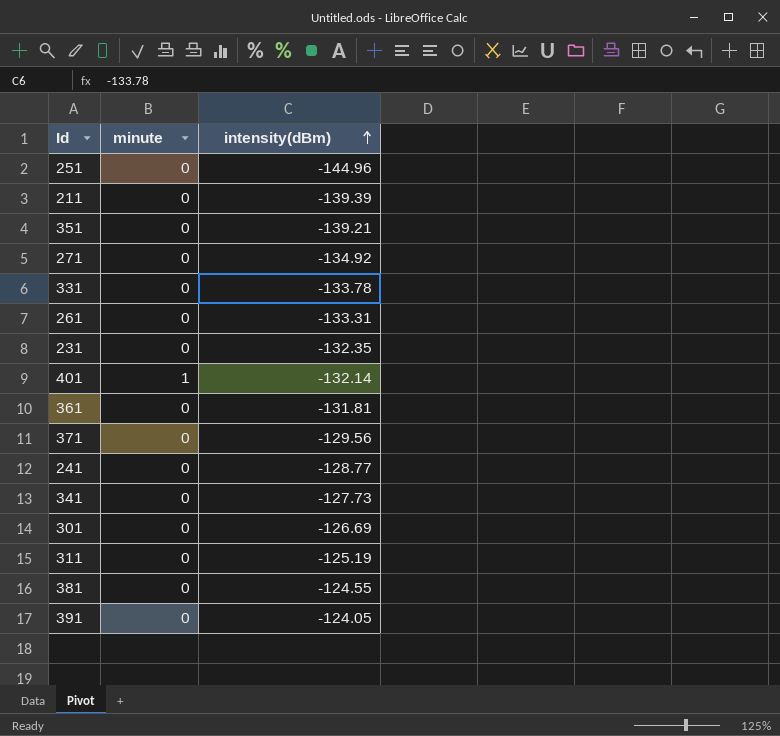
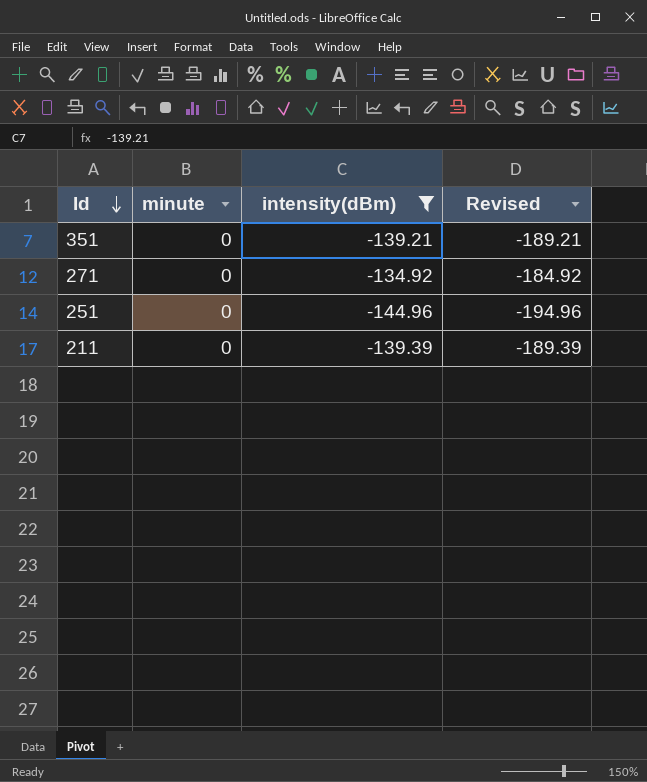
filter: none -> intensity(dBm) <= -134.92
row order: intensity(dBm) ascending -> Id descending
column Revised | formula: none -> [intensity(dBm)] - 50

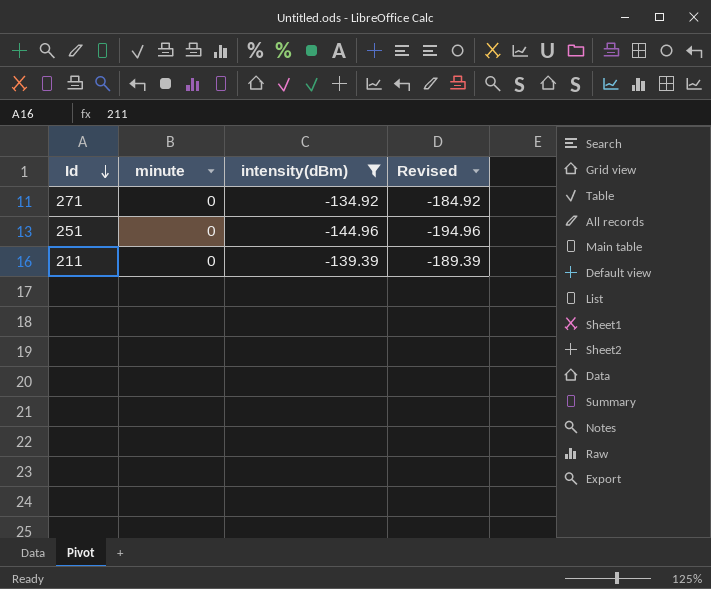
row 351: 0 | -139.21 | -189.21 -> none

